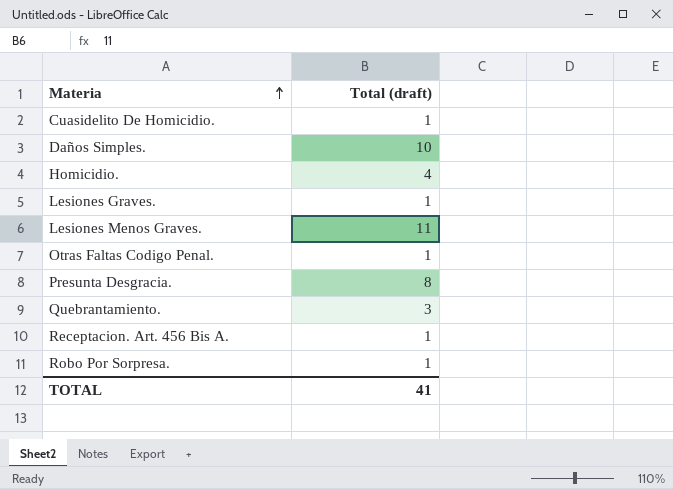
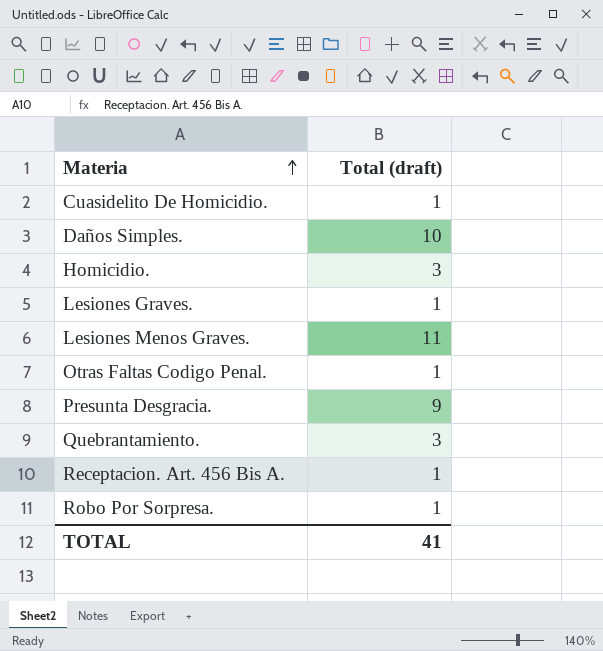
Homicidio. | Total (draft): 4 -> 3
Presunta Desgracia. | Total (draft): 8 -> 9

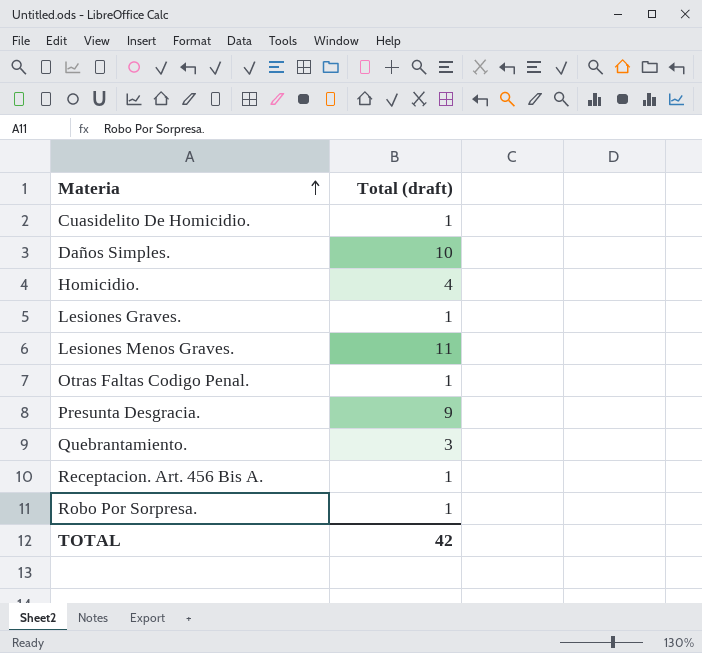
Homicidio. | Total (draft): 3 -> 4
TOTAL | Total (draft): 41 -> 42

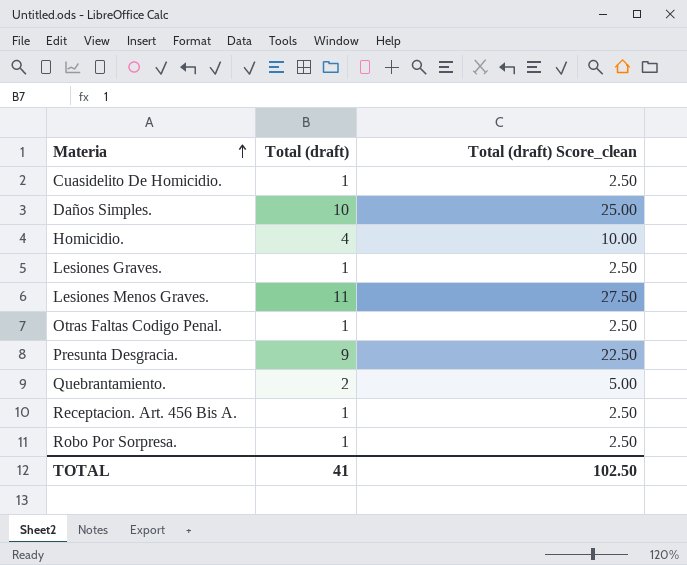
column Total (draft) Score_clean | formula: none -> [Total (draft)] * 2.5
Quebrantamiento. | Total (draft): 3 -> 2
TOTAL | Total (draft): 42 -> 41

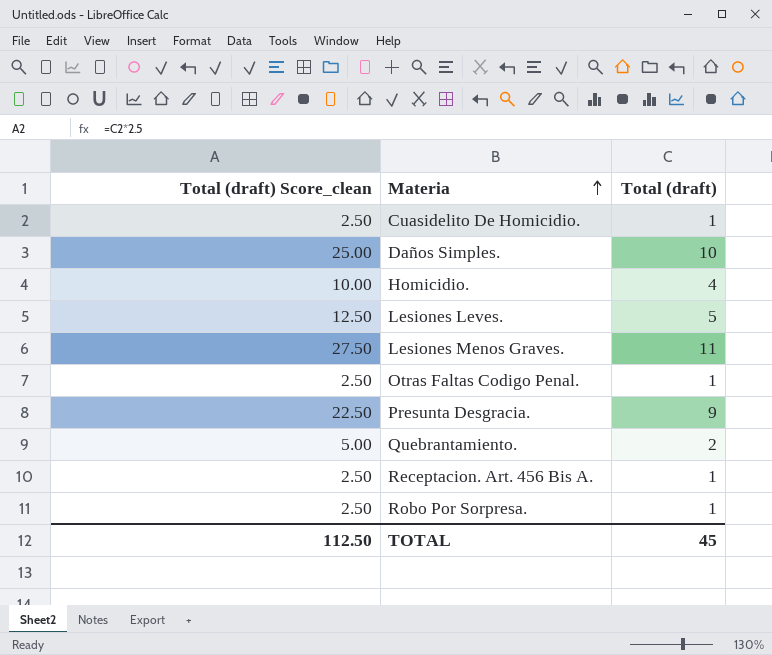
column Total (draft) Score_clean | position: 3 -> 1
row Lesiones Graves.: 1 | 2.50 -> none
row Lesiones Leves.: none -> 12.50 | 5
TOTAL | Total (draft) Score_clean: 102.50 -> 112.50
TOTAL | Total (draft): 41 -> 45

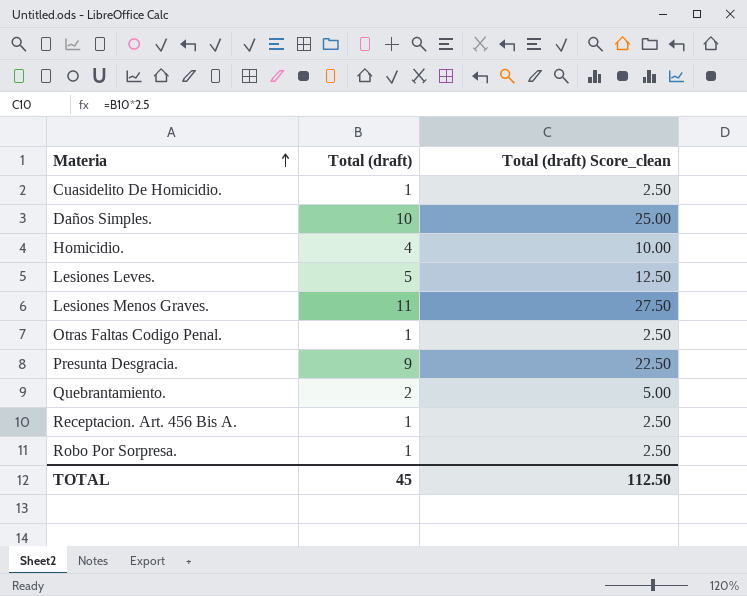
column Total (draft) Score_clean | position: 1 -> 3

